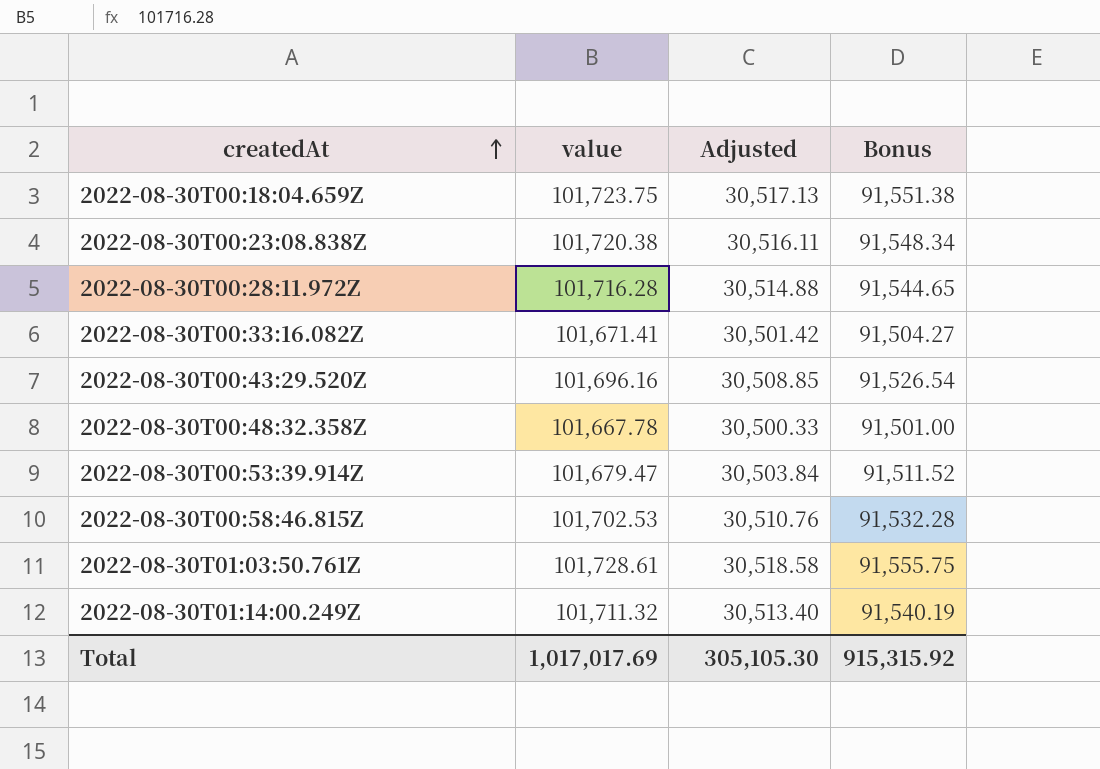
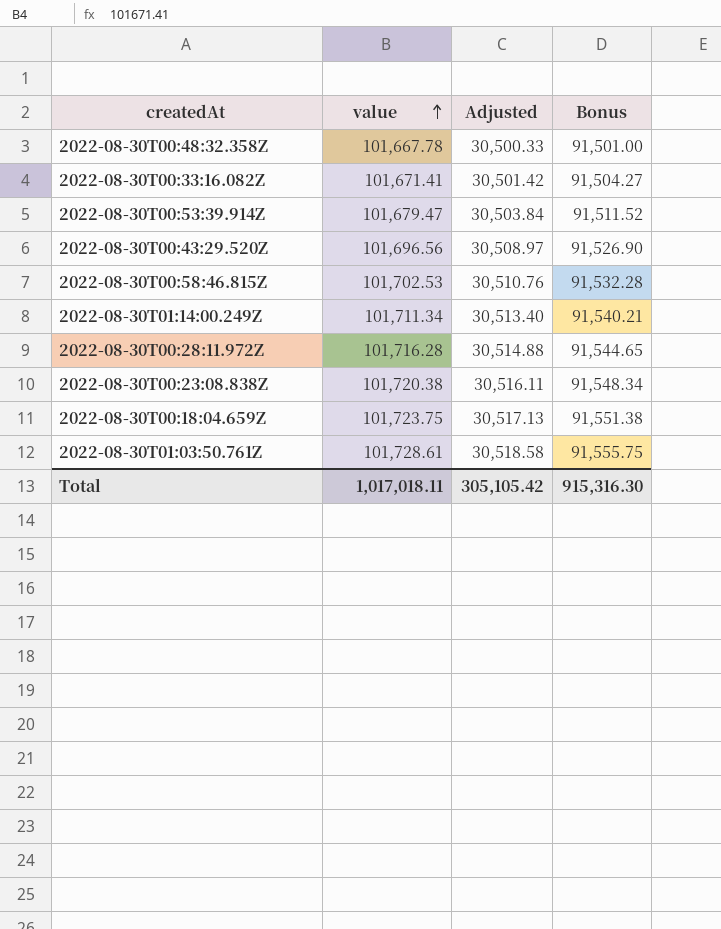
row order: createdAt ascending -> value ascending
2022-08-30T00:43:29.520Z | value: 101,696.16 -> 101,696.56
2022-08-30T00:43:29.520Z | Adjusted: 30,508.85 -> 30,508.97
2022-08-30T00:43:29.520Z | Bonus: 91,526.54 -> 91,526.90
2022-08-30T01:14:00.249Z | value: 101,711.32 -> 101,711.34
2022-08-30T01:14:00.249Z | Bonus: 91,540.19 -> 91,540.21
Total | value: 1,017,017.69 -> 1,017,018.11
Total | Adjusted: 305,105.30 -> 305,105.42
Total | Bonus: 915,315.92 -> 915,316.30

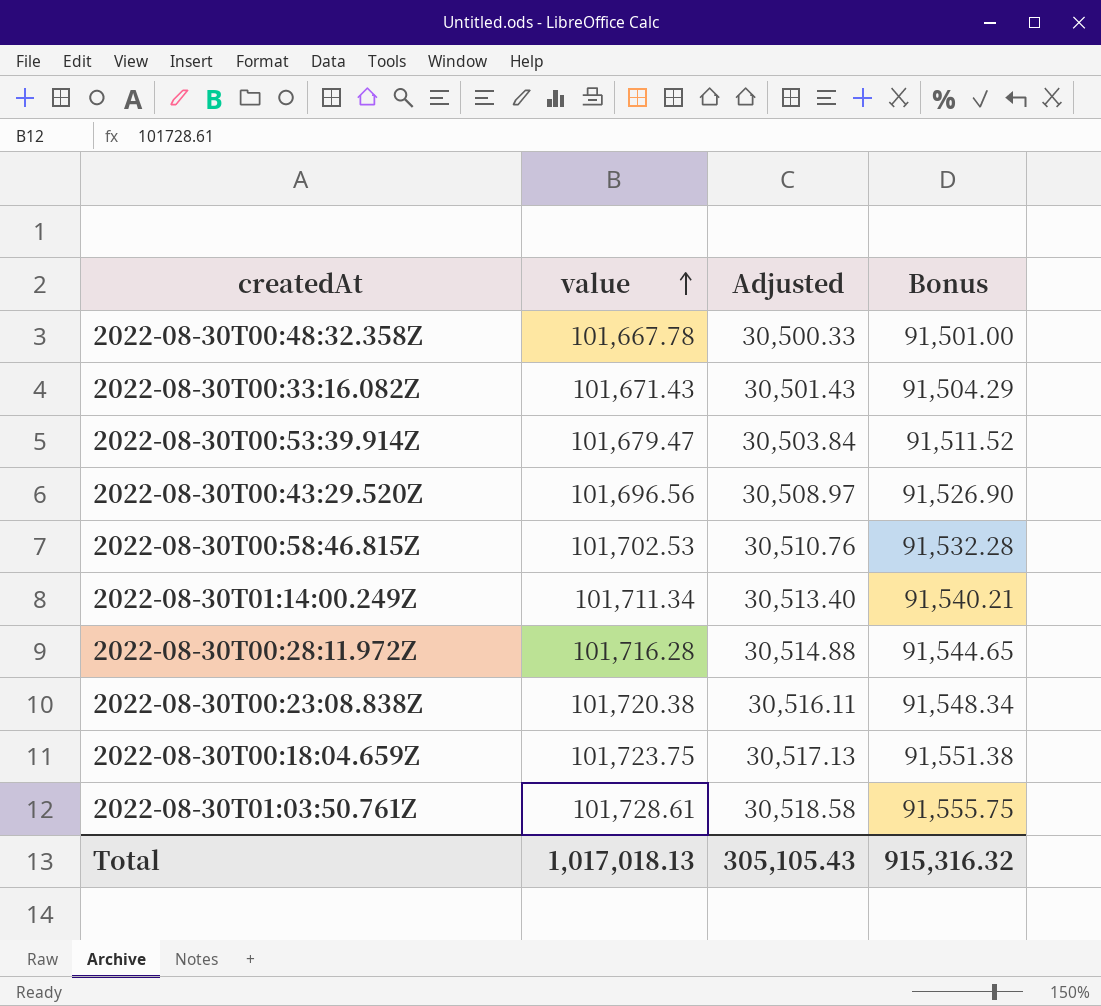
2022-08-30T00:33:16.082Z | value: 101,671.41 -> 101,671.43
2022-08-30T00:33:16.082Z | Adjusted: 30,501.42 -> 30,501.43
2022-08-30T00:33:16.082Z | Bonus: 91,504.27 -> 91,504.29
Total | value: 1,017,018.11 -> 1,017,018.13
Total | Adjusted: 305,105.42 -> 305,105.43
Total | Bonus: 915,316.30 -> 915,316.32

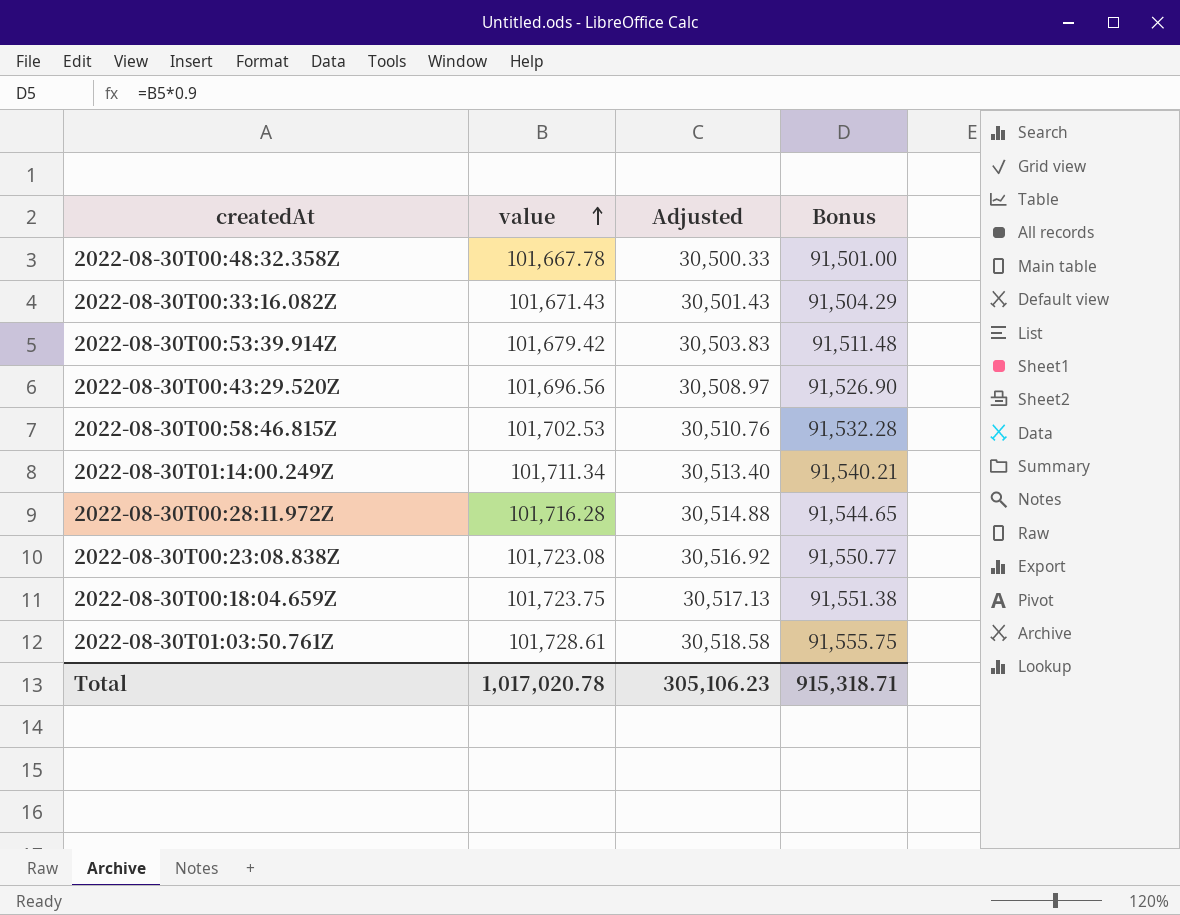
2022-08-30T00:53:39.914Z | value: 101,679.47 -> 101,679.42
2022-08-30T00:53:39.914Z | Adjusted: 30,503.84 -> 30,503.83
2022-08-30T00:53:39.914Z | Bonus: 91,511.52 -> 91,511.48
2022-08-30T00:23:08.838Z | value: 101,720.38 -> 101,723.08
2022-08-30T00:23:08.838Z | Adjusted: 30,516.11 -> 30,516.92
2022-08-30T00:23:08.838Z | Bonus: 91,548.34 -> 91,550.77
Total | value: 1,017,018.13 -> 1,017,020.78
Total | Adjusted: 305,105.43 -> 305,106.23
Total | Bonus: 915,316.32 -> 915,318.71

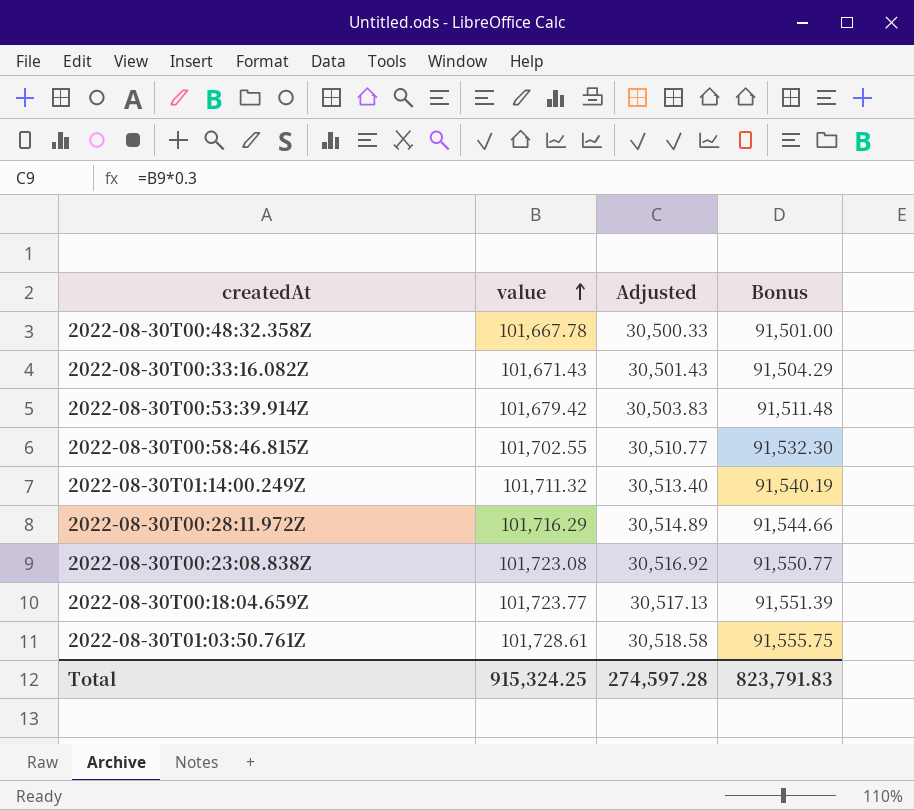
row 2022-08-30T00:43:29.520Z: 101,696.56 | 30,508.97 | 91,526.90 -> none
2022-08-30T00:58:46.815Z | value: 101,702.53 -> 101,702.55
2022-08-30T00:58:46.815Z | Adjusted: 30,510.76 -> 30,510.77
2022-08-30T00:58:46.815Z | Bonus: 91,532.28 -> 91,532.30
2022-08-30T01:14:00.249Z | value: 101,711.34 -> 101,711.32
2022-08-30T01:14:00.249Z | Bonus: 91,540.21 -> 91,540.19
2022-08-30T00:28:11.972Z | value: 101,716.28 -> 101,716.29
2022-08-30T00:28:11.972Z | Adjusted: 30,514.88 -> 30,514.89
2022-08-30T00:28:11.972Z | Bonus: 91,544.65 -> 91,544.66
2022-08-30T00:18:04.659Z | value: 101,723.75 -> 101,723.77
2022-08-30T00:18:04.659Z | Bonus: 91,551.38 -> 91,551.39
Total | value: 1,017,020.78 -> 915,324.25
Total | Adjusted: 305,106.23 -> 274,597.28
Total | Bonus: 915,318.71 -> 823,791.83

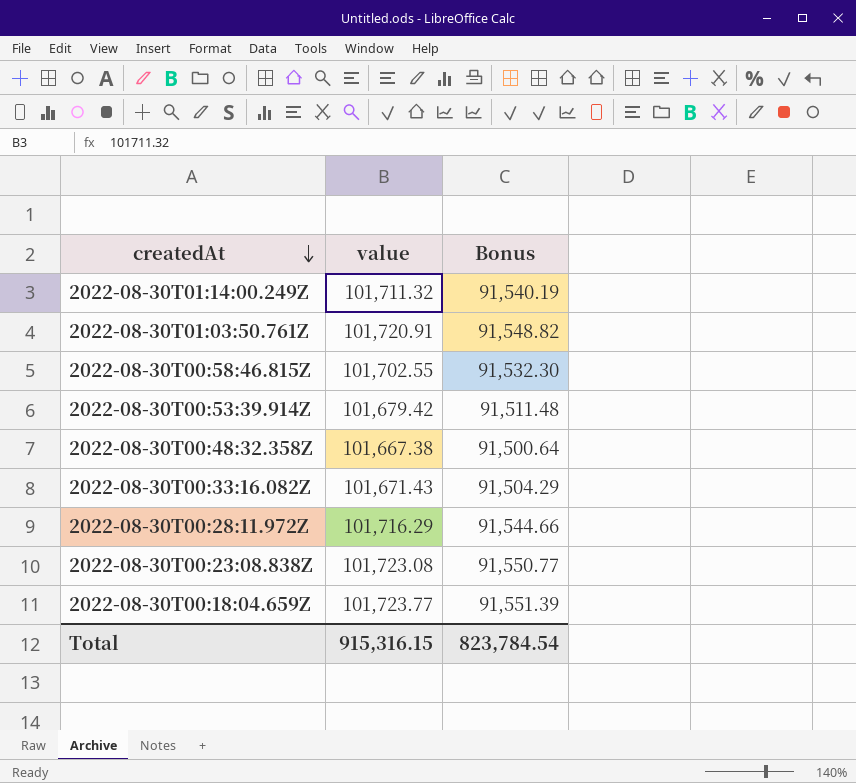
row order: value ascending -> createdAt descending
column Adjusted | formula: [value] * 0.3 -> none
2022-08-30T01:03:50.761Z | value: 101,728.61 -> 101,720.91
2022-08-30T01:03:50.761Z | Bonus: 91,555.75 -> 91,548.82
2022-08-30T00:48:32.358Z | value: 101,667.78 -> 101,667.38
2022-08-30T00:48:32.358Z | Bonus: 91,501.00 -> 91,500.64
Total | value: 915,324.25 -> 915,316.15
Total | Bonus: 823,791.83 -> 823,784.54

